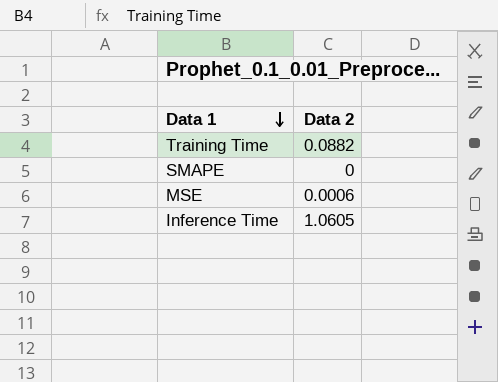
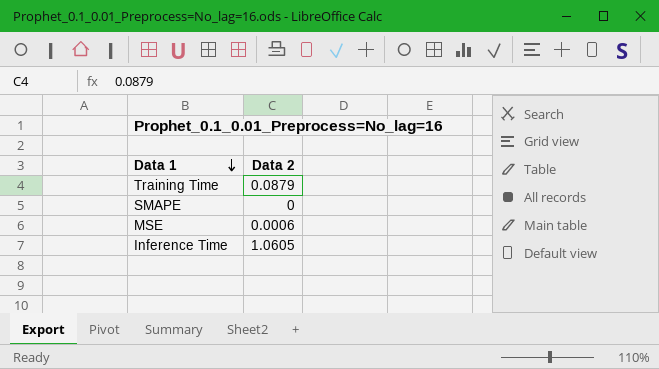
Training Time | Data 2: 0.0882 -> 0.0879

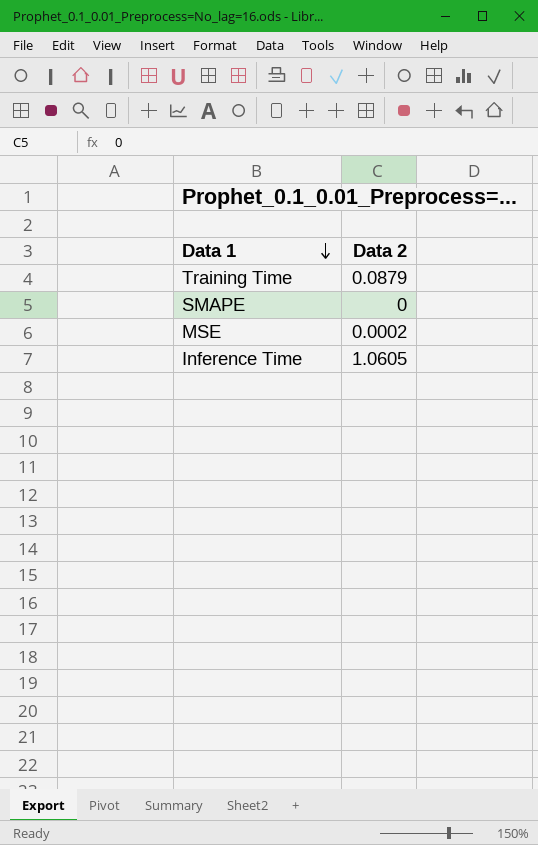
MSE | Data 2: 0.0006 -> 0.0002

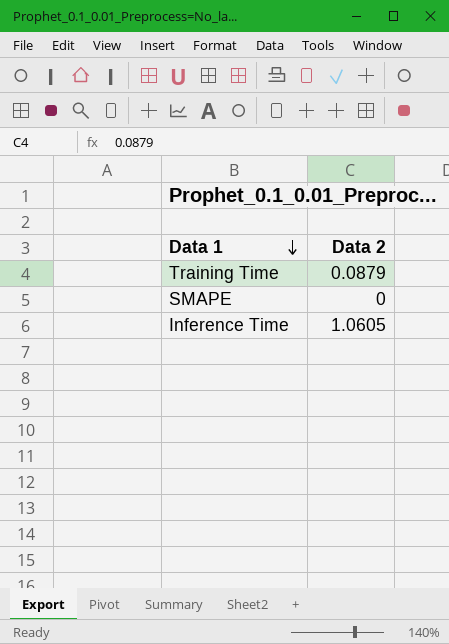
row MSE: 0.0002 -> none

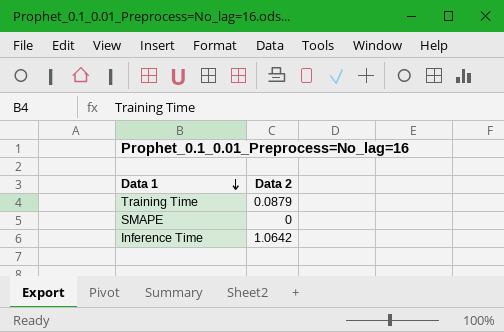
Inference Time | Data 2: 1.0605 -> 1.0642

